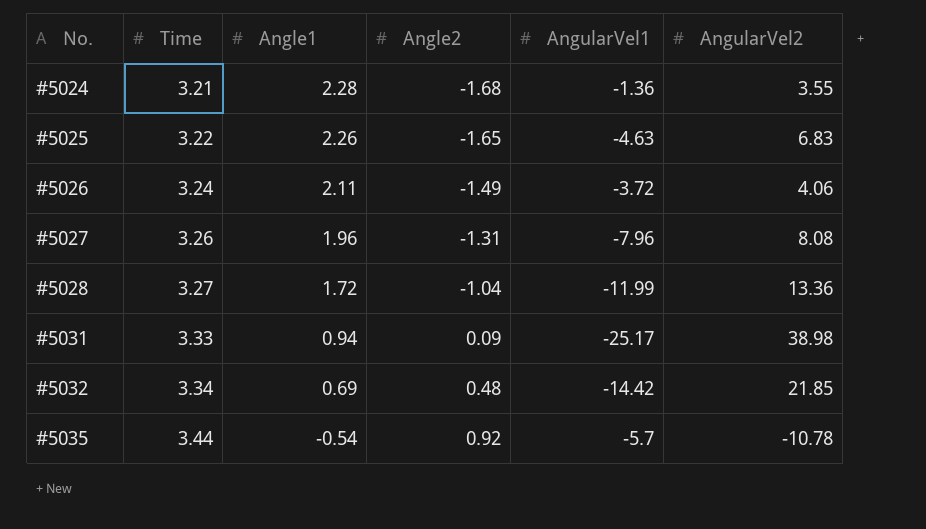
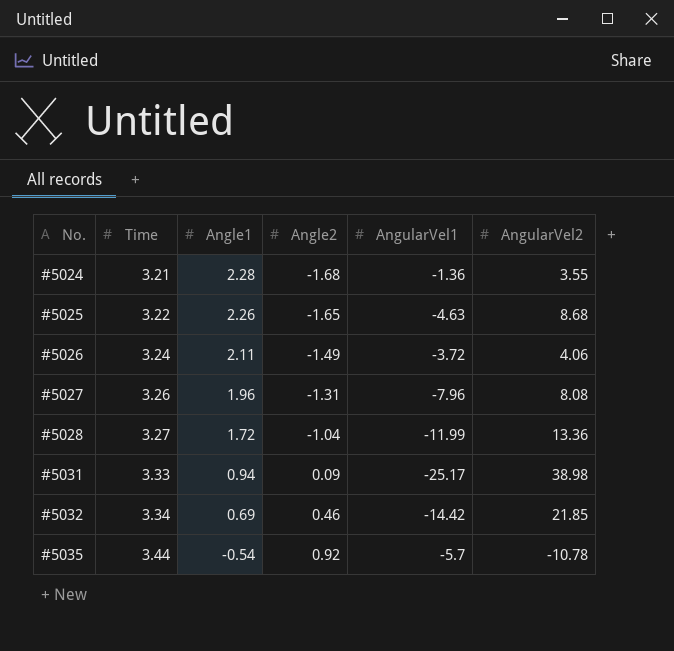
#5025 | AngularVel2: 6.83 -> 8.68
#5032 | Angle2: 0.48 -> 0.46

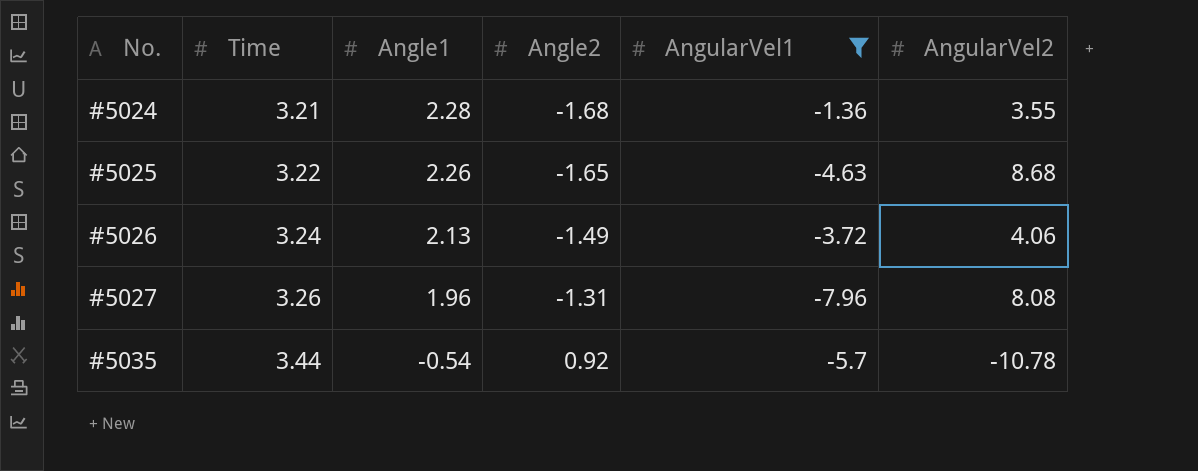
filter: none -> AngularVel1 >= -7.96
#5026 | Angle1: 2.11 -> 2.13

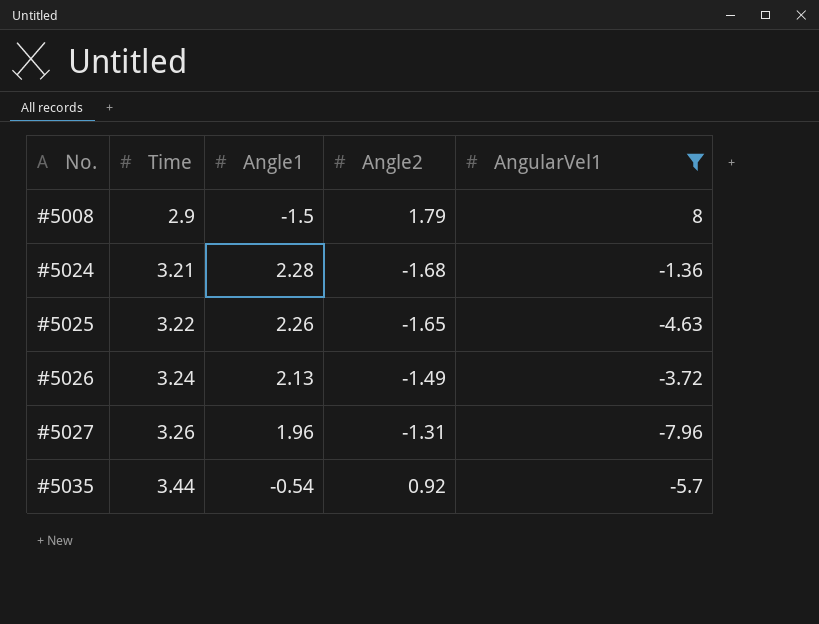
column AngularVel2 | position: 6 -> none
row #5008: none -> 2.9 | -1.5 | 1.79 | 8

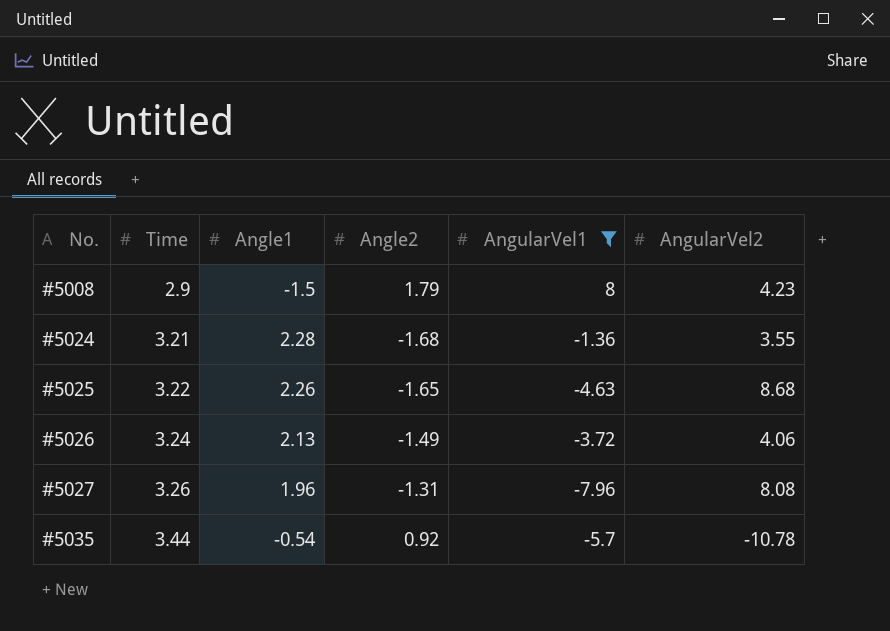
column AngularVel2 | position: none -> 6

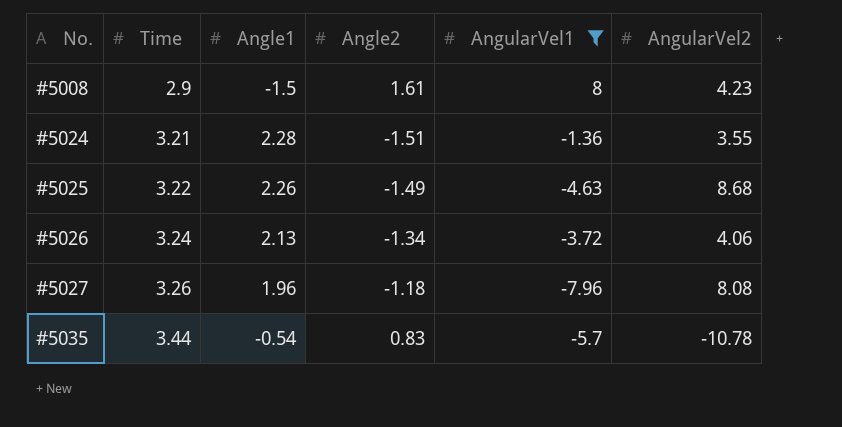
#5008 | Angle2: 1.79 -> 1.61
#5024 | Angle2: -1.68 -> -1.51
#5025 | Angle2: -1.65 -> -1.49
#5026 | Angle2: -1.49 -> -1.34
#5027 | Angle2: -1.31 -> -1.18
#5035 | Angle2: 0.92 -> 0.83

